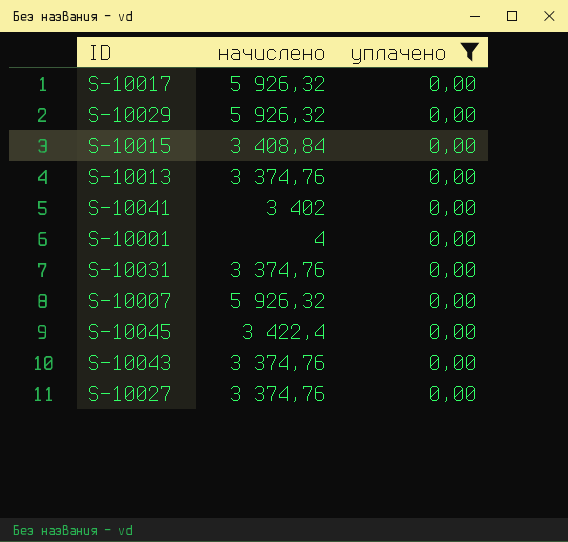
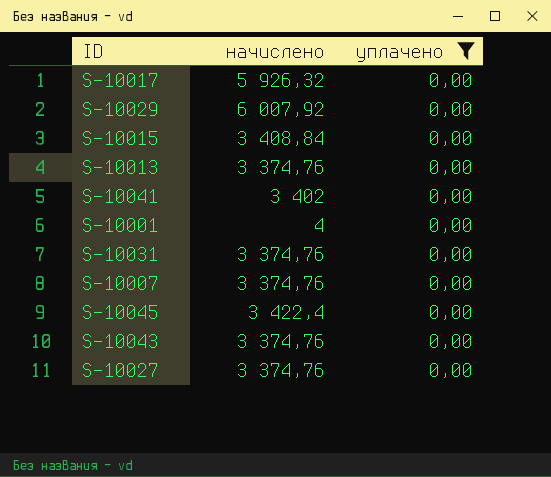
S-10029 | начислено: 5 926,32 -> 6 007,92
S-10007 | начислено: 5 926,32 -> 3 374,76

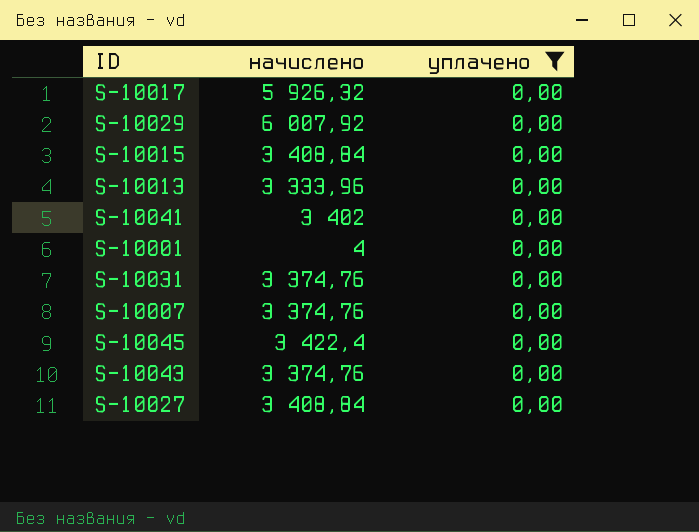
S-10013 | начислено: 3 374,76 -> 3 333,96
S-10027 | начислено: 3 374,76 -> 3 408,84

